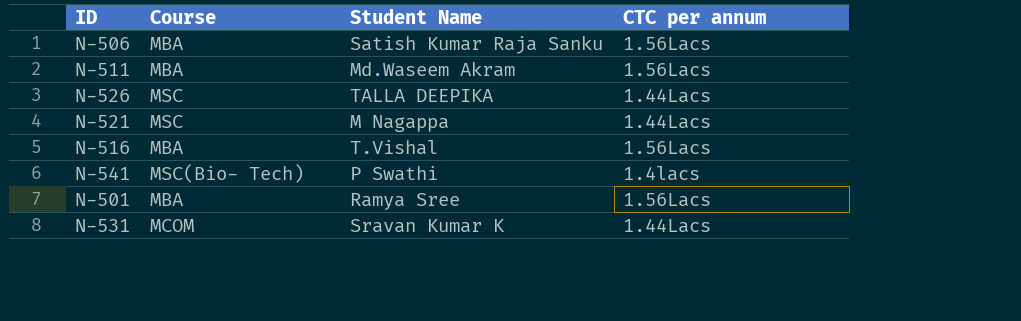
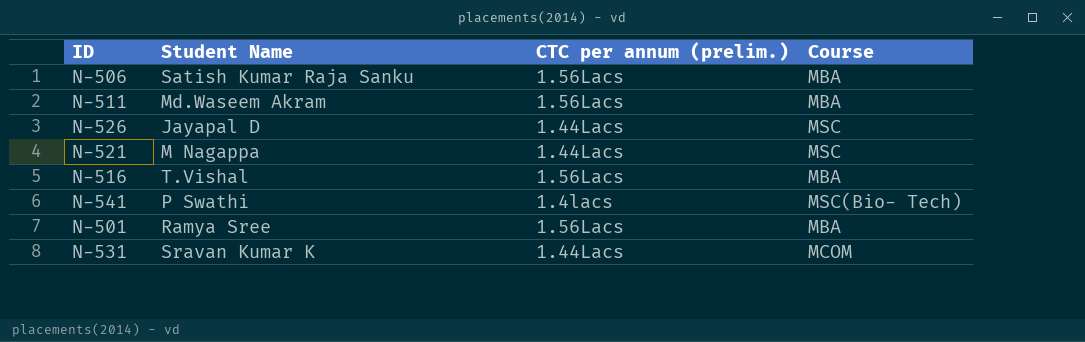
column name: CTC per annum -> CTC per annum (prelim.)
column Course | position: 2 -> 4
N-526 | Student Name: TALLA DEEPIKA -> Jayapal D

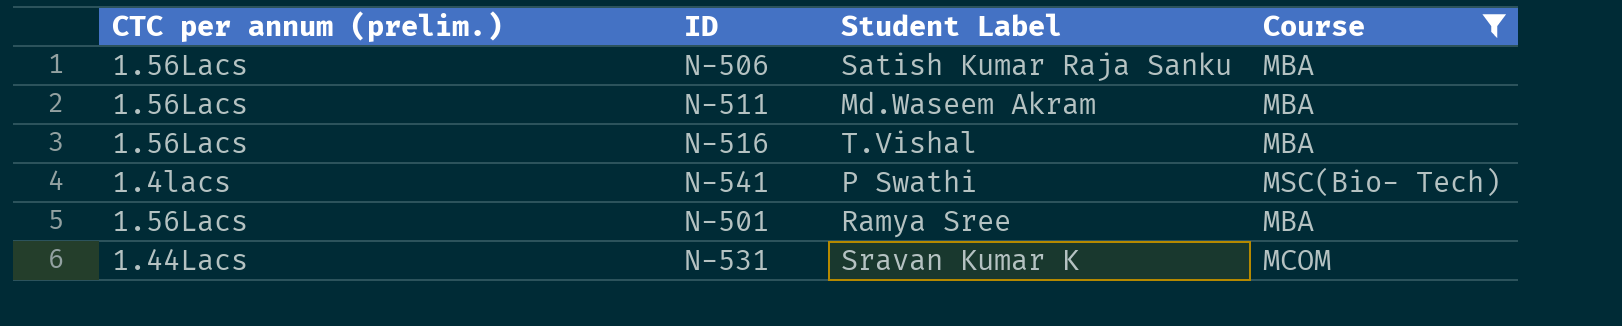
filter: none -> Course != MSC
column CTC per annum (prelim.) | position: 3 -> 1
column name: Student Name -> Student Label

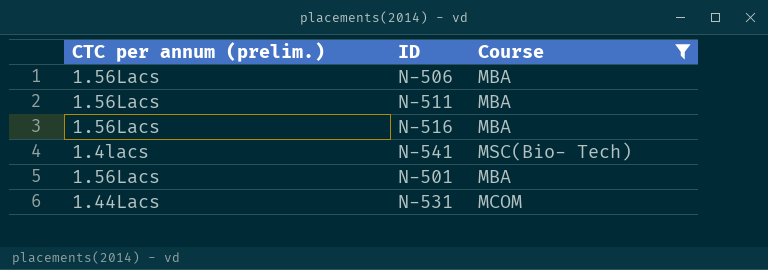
column Student Label | position: 3 -> none

